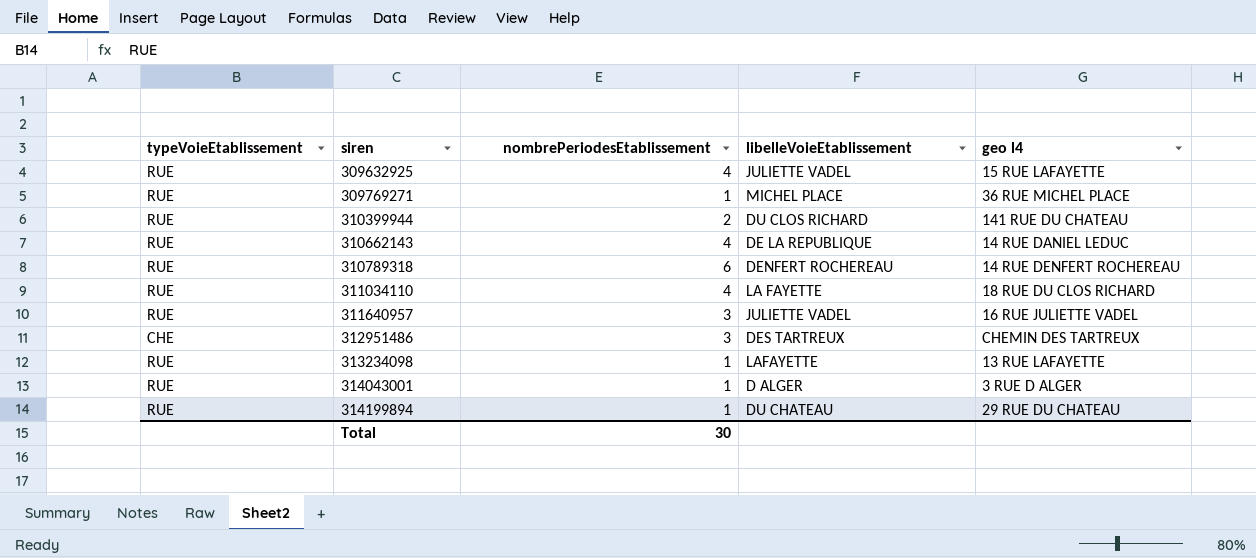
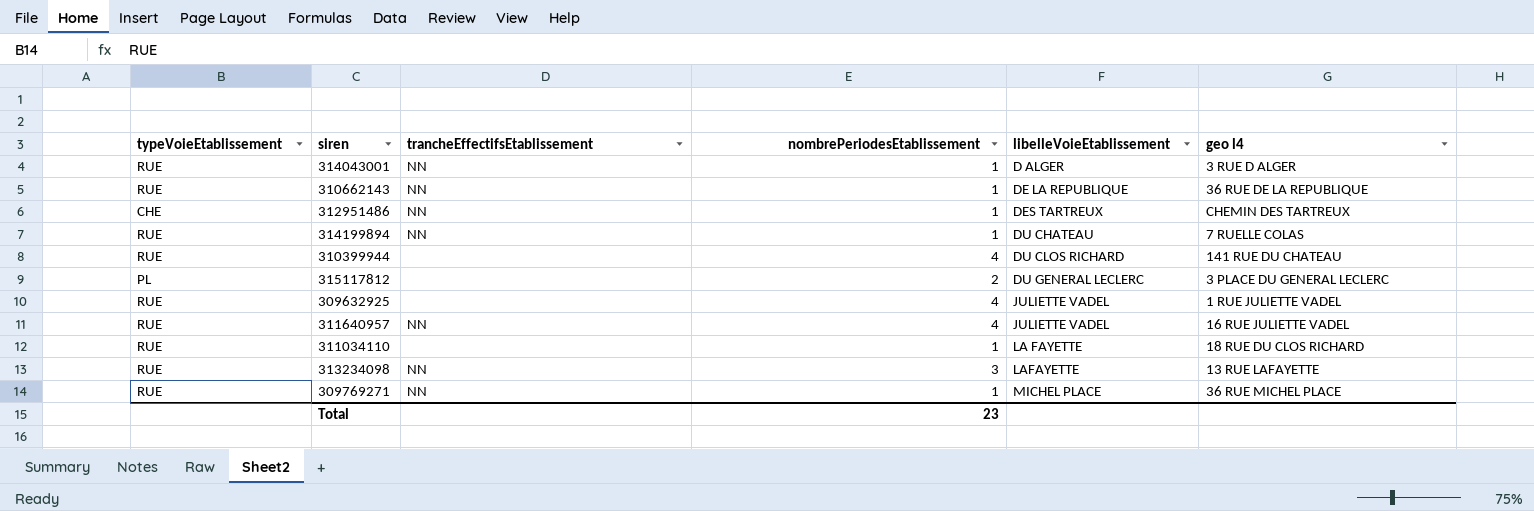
row order: siren ascending -> libelleVoieEtablissement ascending
column trancheEffectifsEtablissement | position: none -> 3
row 310789318: RUE | 6 | DENFERT ROCHEREAU | 14 RUE DENFERT ROCHEREAU -> none
310662143 | nombrePeriodesEtablissement: 4 -> 1
310662143 | geo l4: 14 RUE DANIEL LEDUC -> 36 RUE DE LA REPUBLIQUE
312951486 | nombrePeriodesEtablissement: 3 -> 1
314199894 | geo l4: 29 RUE DU CHATEAU -> 7 RUELLE COLAS
310399944 | nombrePeriodesEtablissement: 2 -> 4
row 315117812: none -> PL | none | 2 | DU GENERAL LECLERC | 3 PLACE DU GENERAL LECLERC
309632925 | geo l4: 15 RUE LAFAYETTE -> 1 RUE JULIETTE VADEL
311640957 | nombrePeriodesEtablissement: 3 -> 4
311034110 | nombrePeriodesEtablissement: 4 -> 1
313234098 | nombrePeriodesEtablissement: 1 -> 3
Total | nombrePeriodesEtablissement: 30 -> 23

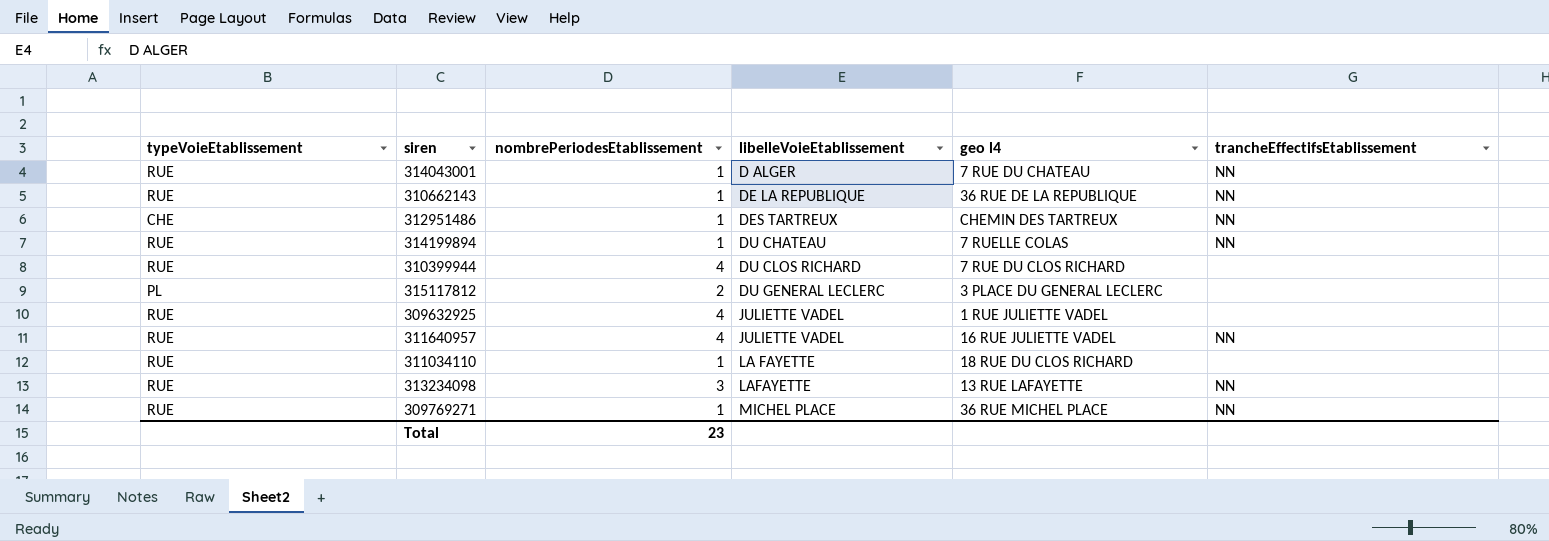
column trancheEffectifsEtablissement | position: 3 -> 6
314043001 | geo l4: 3 RUE D ALGER -> 7 RUE DU CHATEAU
310399944 | geo l4: 141 RUE DU CHATEAU -> 7 RUE DU CLOS RICHARD

